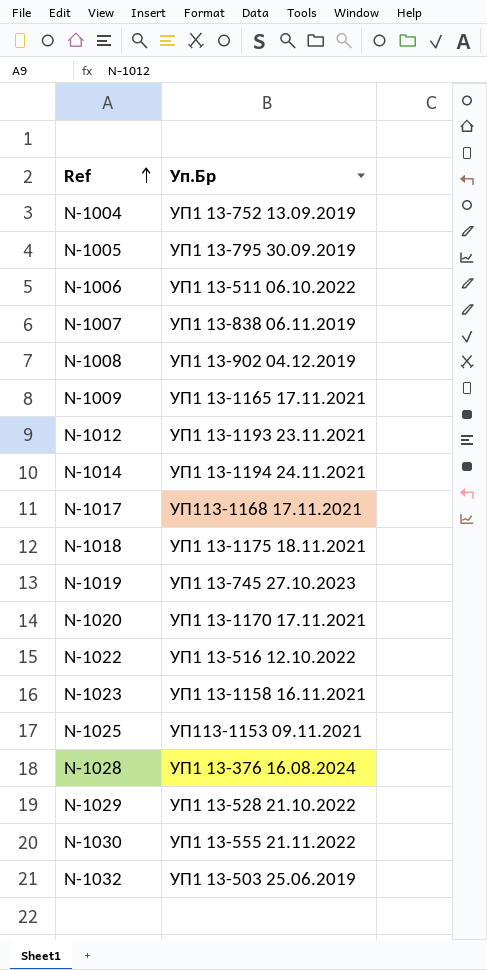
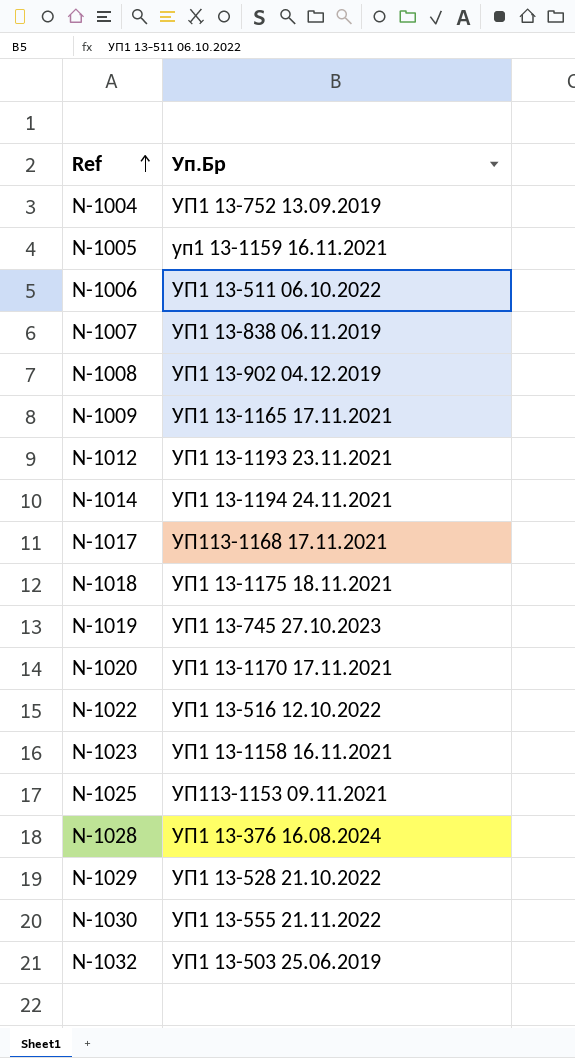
N-1005 | Уп.Бр: УП1 13-795 30.09.2019 -> уп1 13-1159 16.11.2021

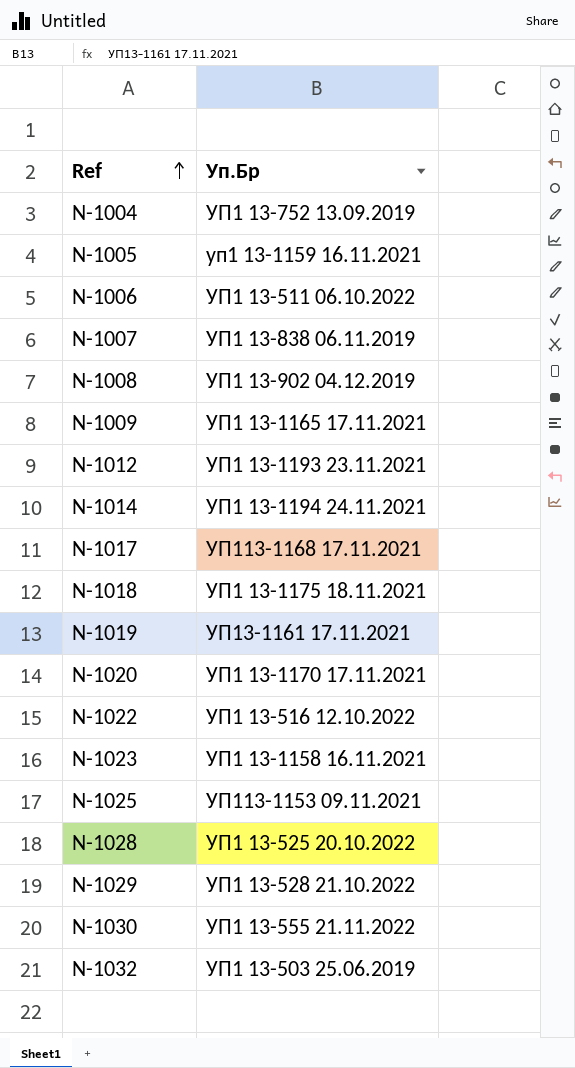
N-1019 | Уп.Бр: УП1 13-745 27.10.2023 -> УП13-1161 17.11.2021
N-1028 | Уп.Бр: УП1 13-376 16.08.2024 -> УП1 13-525 20.10.2022

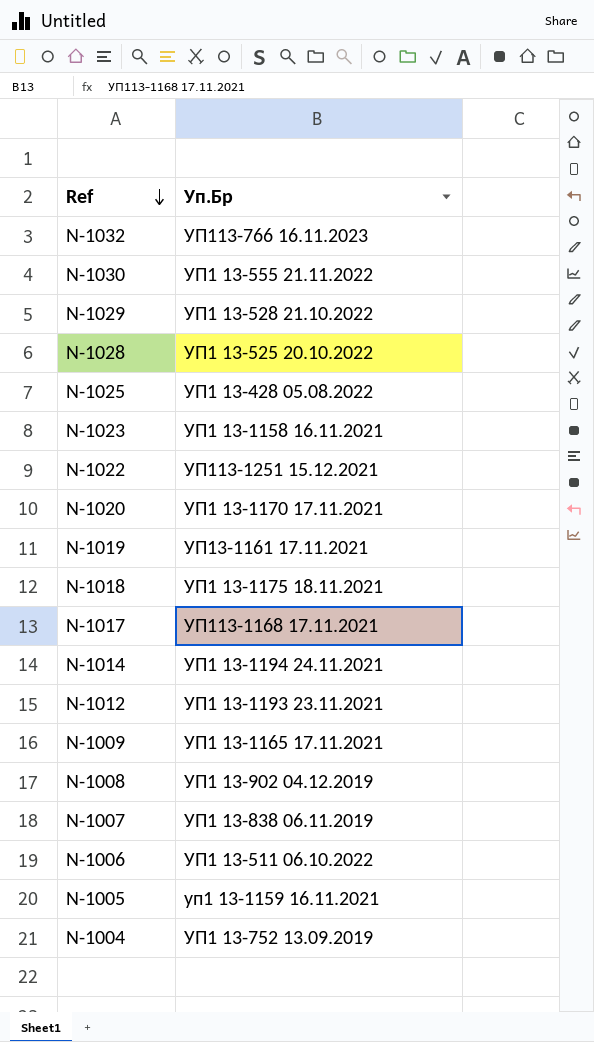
row order: Ref ascending -> Ref descending
N-1032 | Уп.Бр: УП1 13-503 25.06.2019 -> УП113-766 16.11.2023
N-1025 | Уп.Бр: УП113-1153 09.11.2021 -> УП1 13-428 05.08.2022
N-1022 | Уп.Бр: УП1 13-516 12.10.2022 -> УП113-1251 15.12.2021

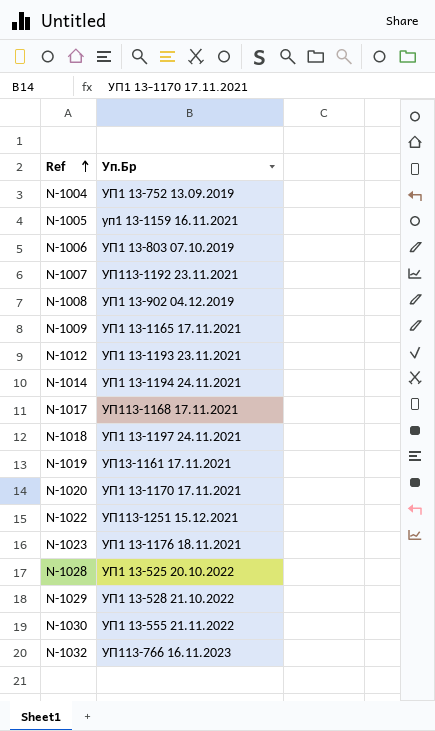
row order: Ref descending -> Ref ascending
row N-1025: УП1 13-428 05.08.2022 -> none
N-1006 | Уп.Бр: УП1 13-511 06.10.2022 -> УП1 13-803 07.10.2019
N-1007 | Уп.Бр: УП1 13-838 06.11.2019 -> УП113-1192 23.11.2021
N-1018 | Уп.Бр: УП1 13-1175 18.11.2021 -> УП1 13-1197 24.11.2021
N-1023 | Уп.Бр: УП1 13-1158 16.11.2021 -> УП1 13-1176 18.11.2021

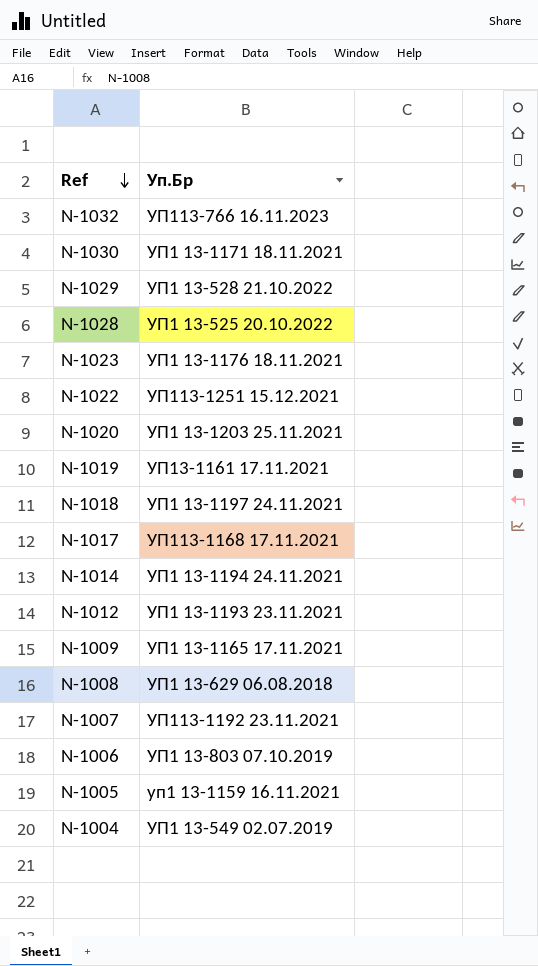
row order: Ref ascending -> Ref descending
N-1030 | Уп.Бр: УП1 13-555 21.11.2022 -> УП1 13-1171 18.11.2021
N-1020 | Уп.Бр: УП1 13-1170 17.11.2021 -> УП1 13-1203 25.11.2021
N-1008 | Уп.Бр: УП1 13-902 04.12.2019 -> УП1 13-629 06.08.2018
N-1004 | Уп.Бр: УП1 13-752 13.09.2019 -> УП1 13-549 02.07.2019

